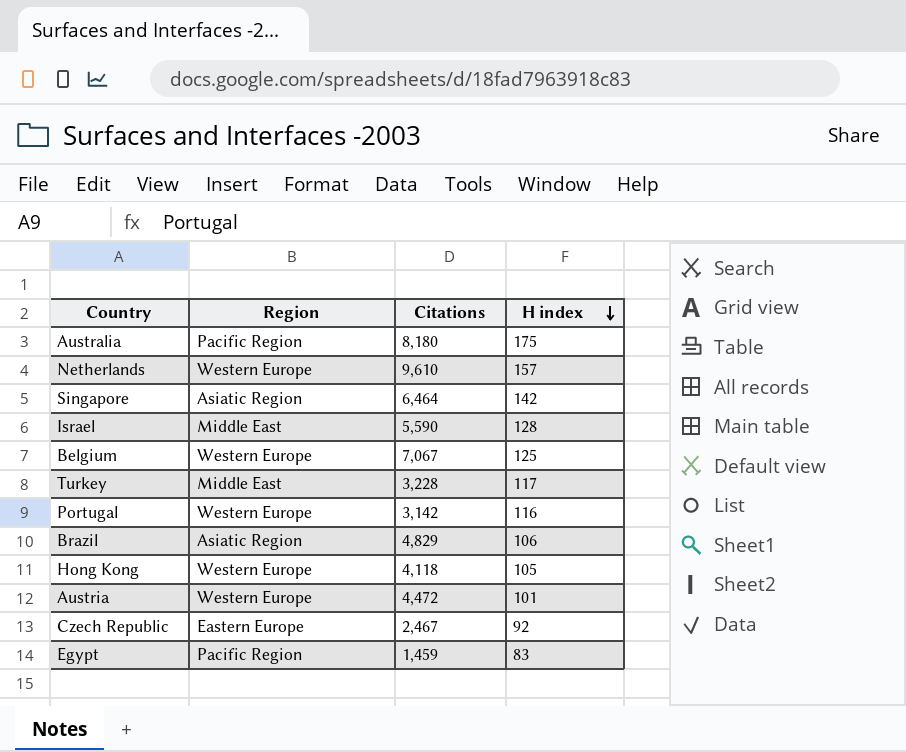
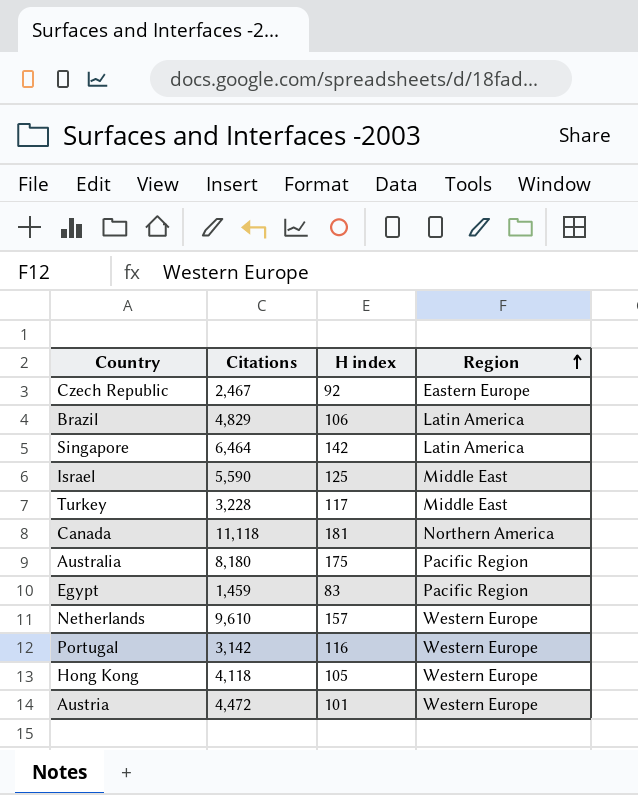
row order: H index descending -> Region ascending
column Region | position: 2 -> 4
row Belgium: Western Europe | 7,067 | 125 -> none
Brazil | Region: Asiatic Region -> Latin America
Singapore | Region: Asiatic Region -> Latin America
Israel | H index: 128 -> 125
row Canada: none -> 11,118 | 181 | Northern America

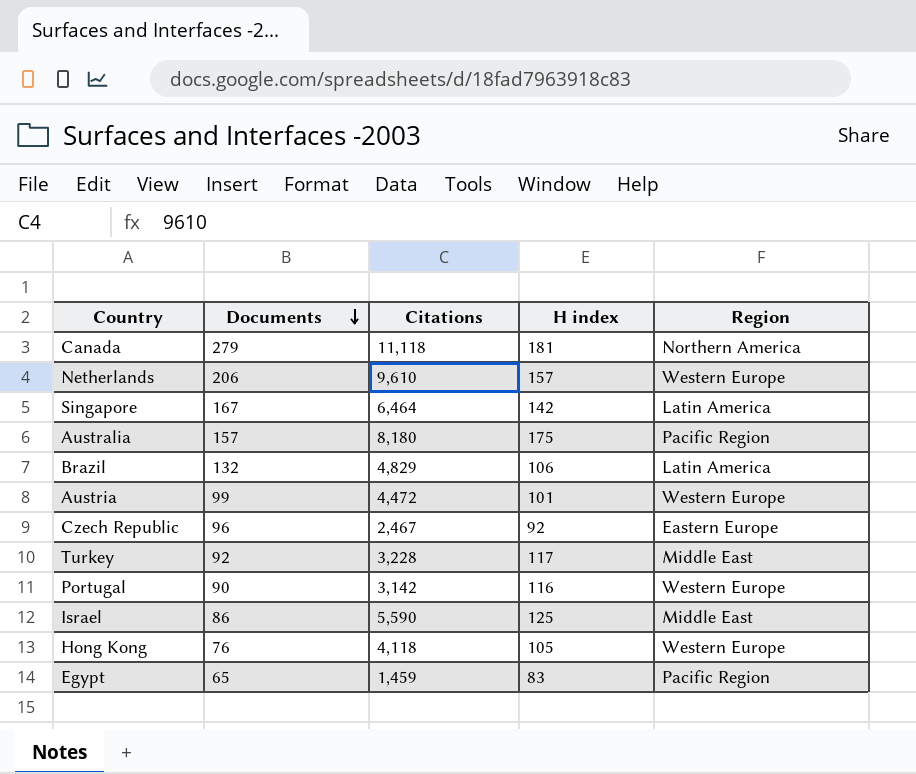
row order: Region ascending -> Documents descending
column Documents | position: none -> 2

